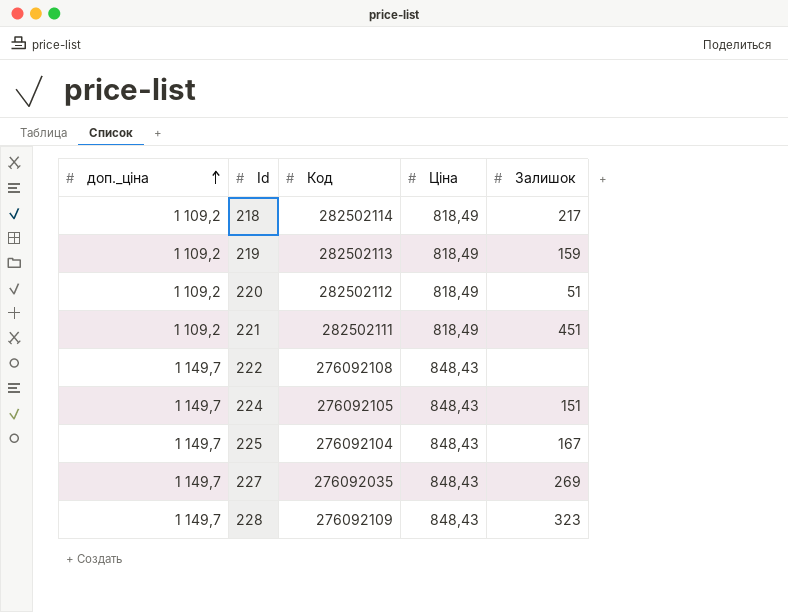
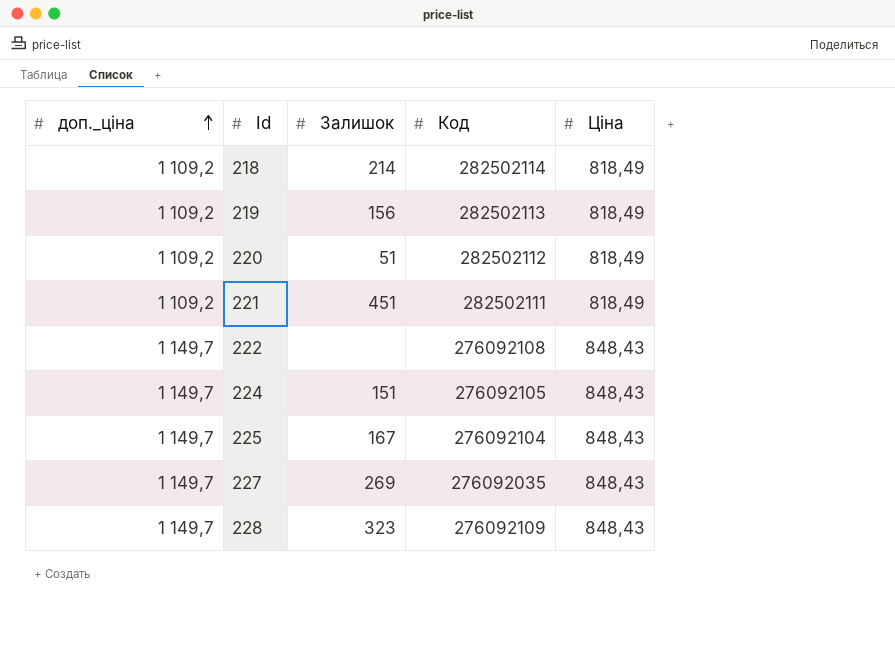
column Залишок | position: 5 -> 3
218 | Залишок: 217 -> 214
219 | Залишок: 159 -> 156

